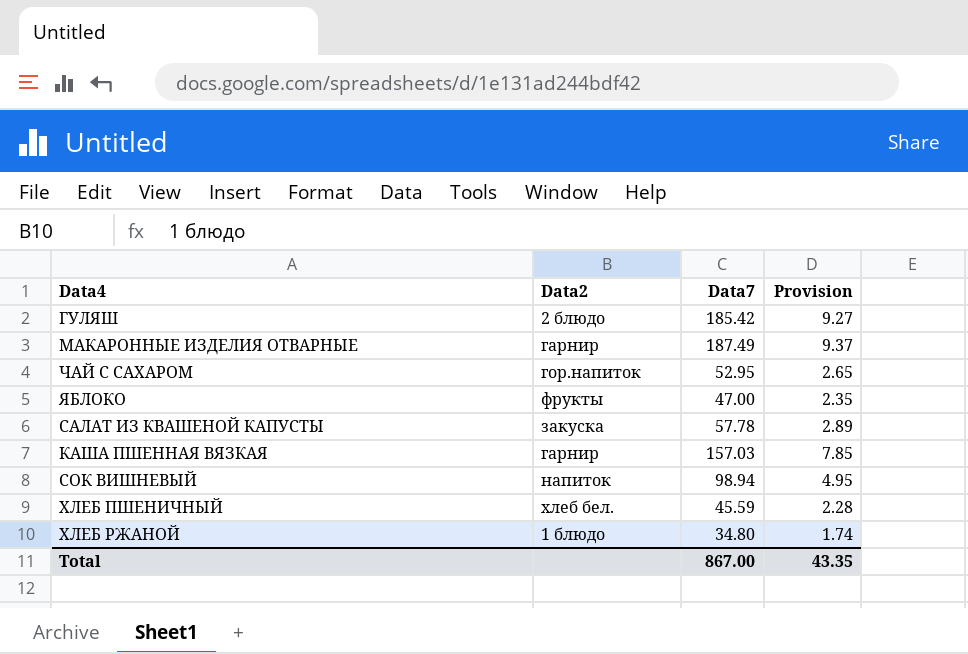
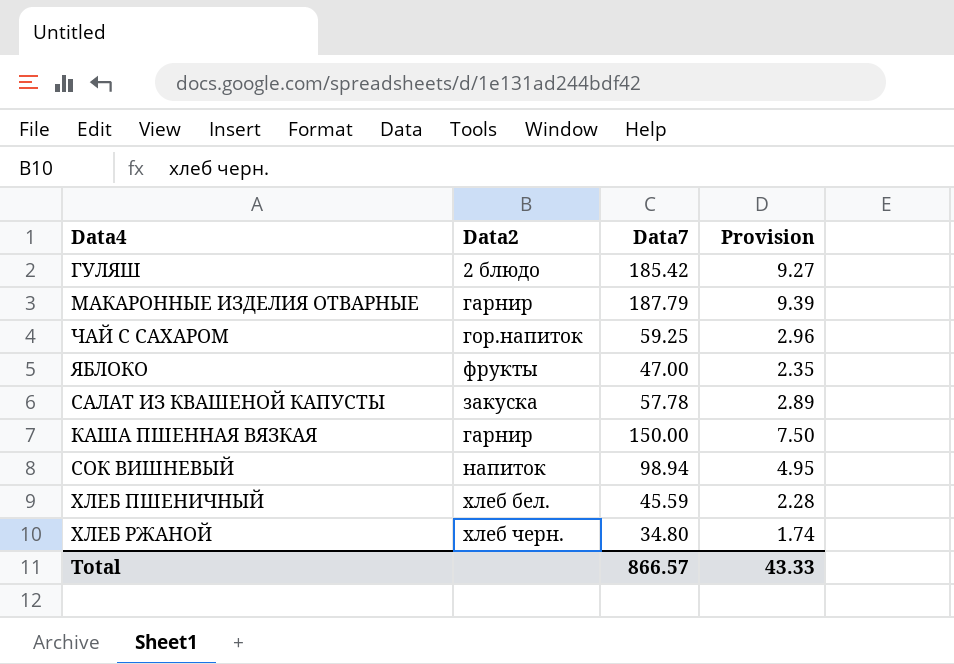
МАКАРОННЫЕ ИЗДЕЛИЯ ОТВАРНЫЕ | Data7: 187.49 -> 187.79
МАКАРОННЫЕ ИЗДЕЛИЯ ОТВАРНЫЕ | Provision: 9.37 -> 9.39
ЧАЙ С САХАРОМ | Data7: 52.95 -> 59.25
ЧАЙ С САХАРОМ | Provision: 2.65 -> 2.96
КАША ПШЕННАЯ ВЯЗКАЯ | Data7: 157.03 -> 150.00
КАША ПШЕННАЯ ВЯЗКАЯ | Provision: 7.85 -> 7.50
ХЛЕБ РЖАНОЙ | Data2: 1 блюдо -> хлеб черн.
Total | Data7: 867.00 -> 866.57
Total | Provision: 43.35 -> 43.33

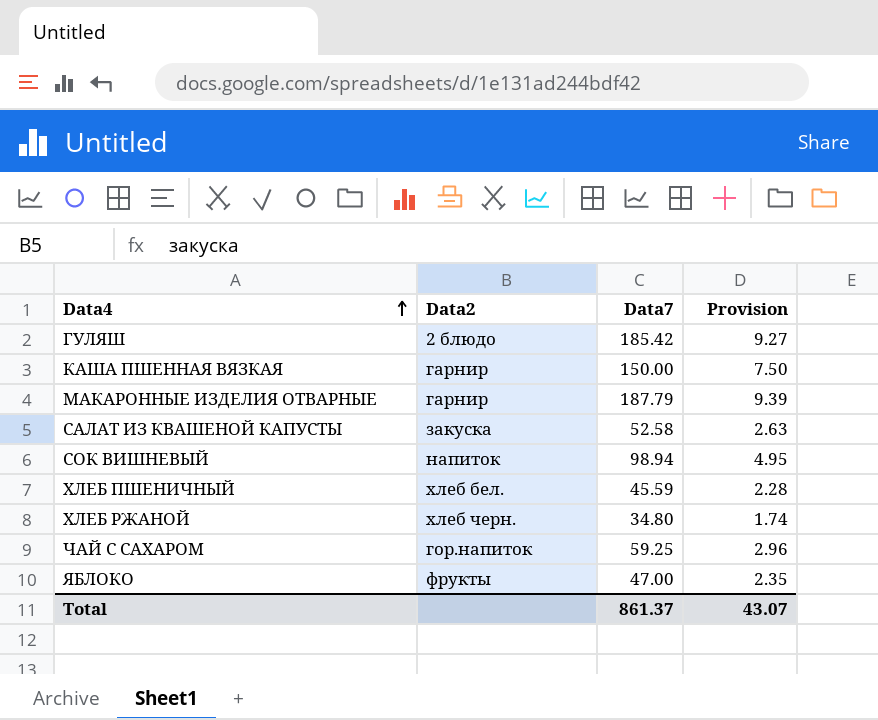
row order: none -> Data4 ascending
САЛАТ ИЗ КВАШЕНОЙ КАПУСТЫ | Data7: 57.78 -> 52.58
САЛАТ ИЗ КВАШЕНОЙ КАПУСТЫ | Provision: 2.89 -> 2.63
Total | Data7: 866.57 -> 861.37
Total | Provision: 43.33 -> 43.07

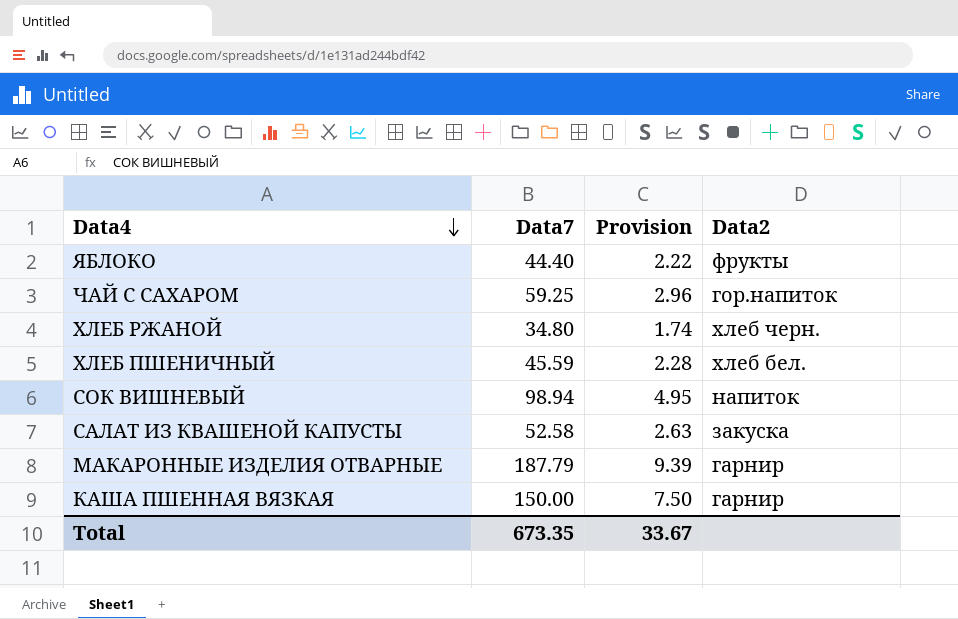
row order: Data4 ascending -> Data4 descending
column Data2 | position: 2 -> 4
row ГУЛЯШ: 2 блюдо | 185.42 | 9.27 -> none
ЯБЛОКО | Data7: 47.00 -> 44.40
ЯБЛОКО | Provision: 2.35 -> 2.22
Total | Data7: 861.37 -> 673.35
Total | Provision: 43.07 -> 33.67

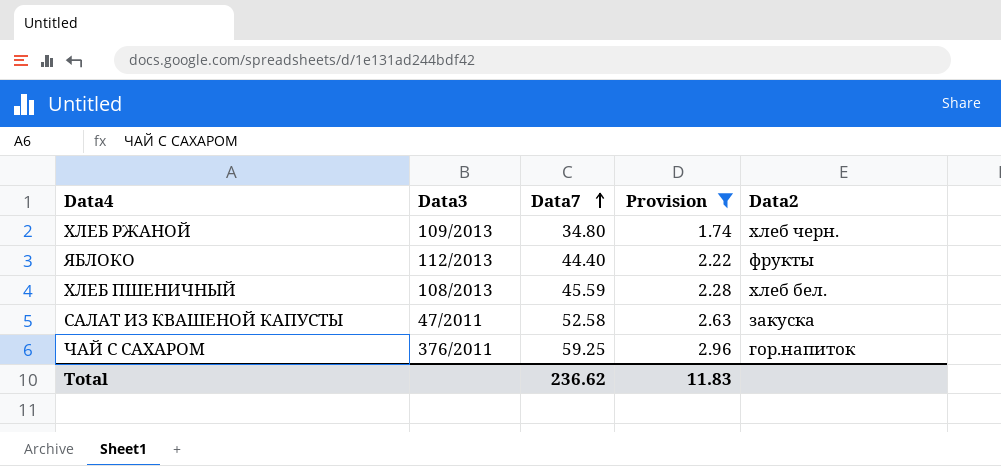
filter: none -> Provision <= 2.96
row order: Data4 descending -> Data7 ascending
column Data3 | position: none -> 2
Total | Data7: 673.35 -> 236.62
Total | Provision: 33.67 -> 11.83

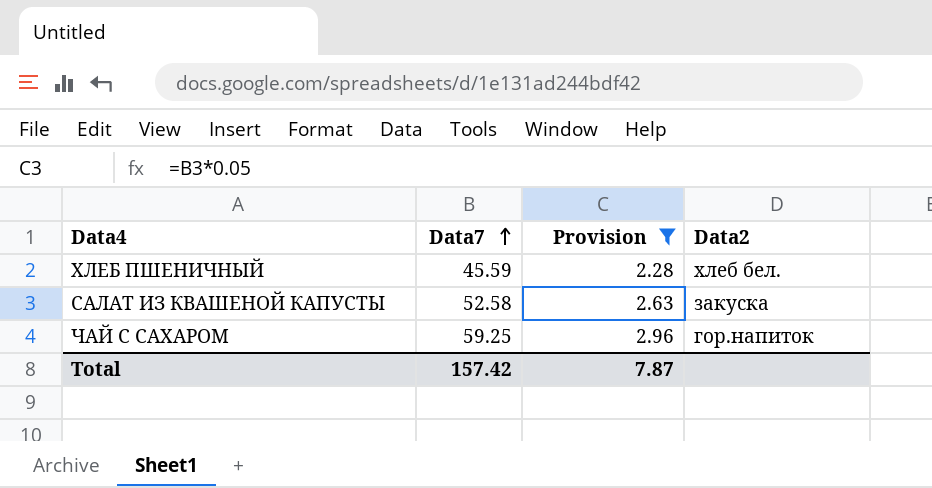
column Data3 | position: 2 -> none
row ХЛЕБ РЖАНОЙ: 109/2013 | 34.80 | 1.74 | хлеб черн. -> none
row ЯБЛОКО: 112/2013 | 44.40 | 2.22 | фрукты -> none
Total | Data7: 236.62 -> 157.42
Total | Provision: 11.83 -> 7.87

